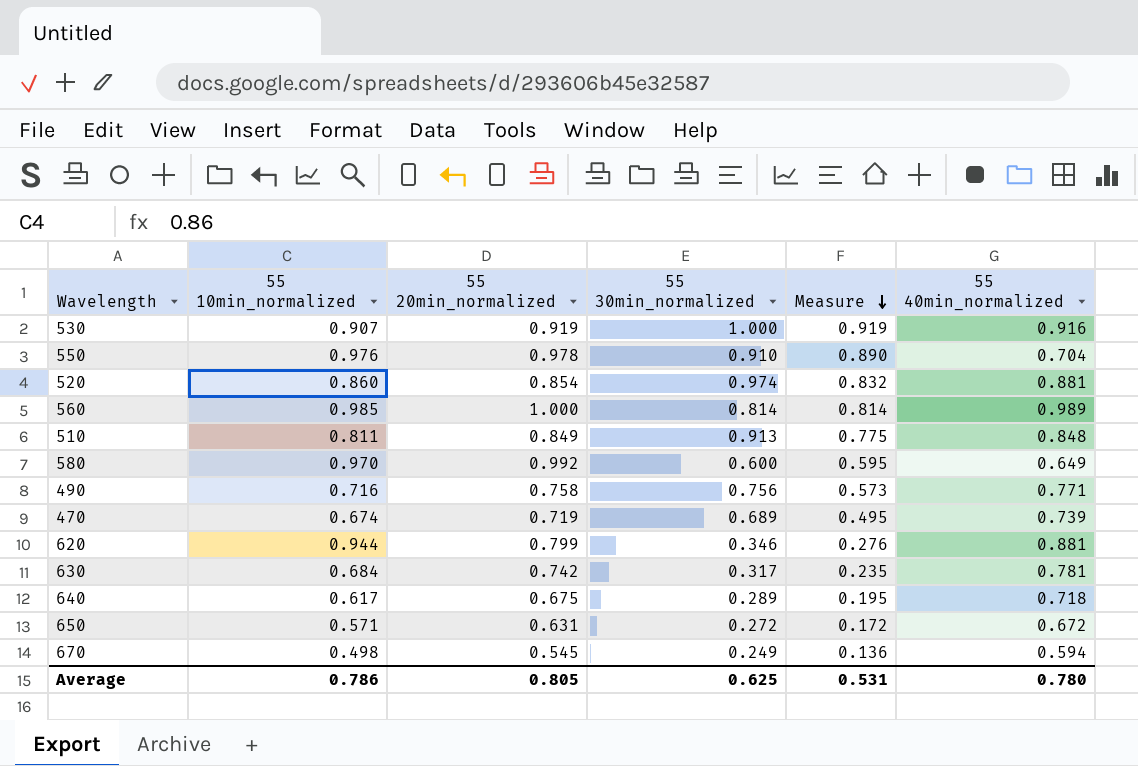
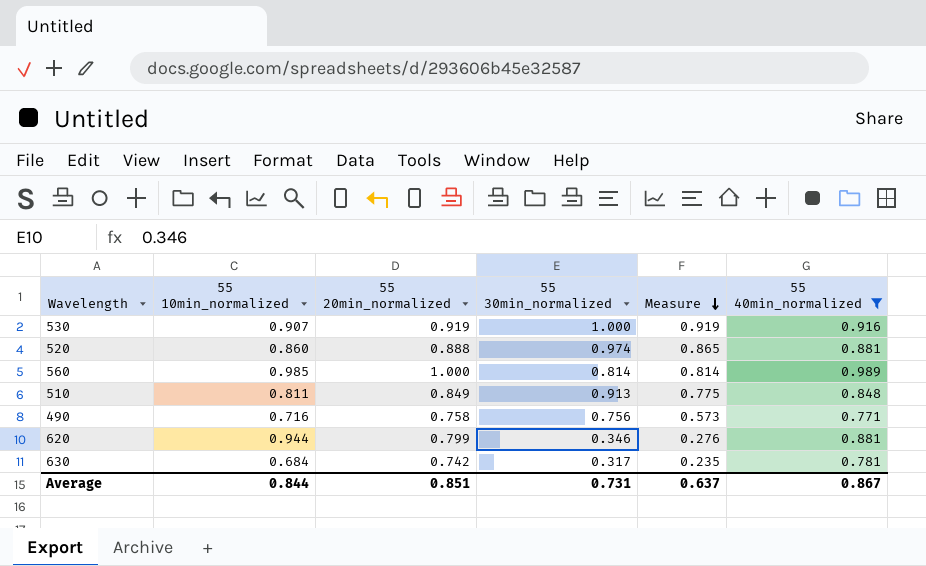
filter: none -> 55 40min_normalized >= 0.771
520 | 55 20min_normalized: 0.854 -> 0.888
520 | Measure: 0.832 -> 0.865
Average | 55 10min_normalized: 0.786 -> 0.844
Average | 55 20min_normalized: 0.805 -> 0.851
Average | 55 30min_normalized: 0.625 -> 0.731
Average | Measure: 0.531 -> 0.637
Average | 55 40min_normalized: 0.780 -> 0.867

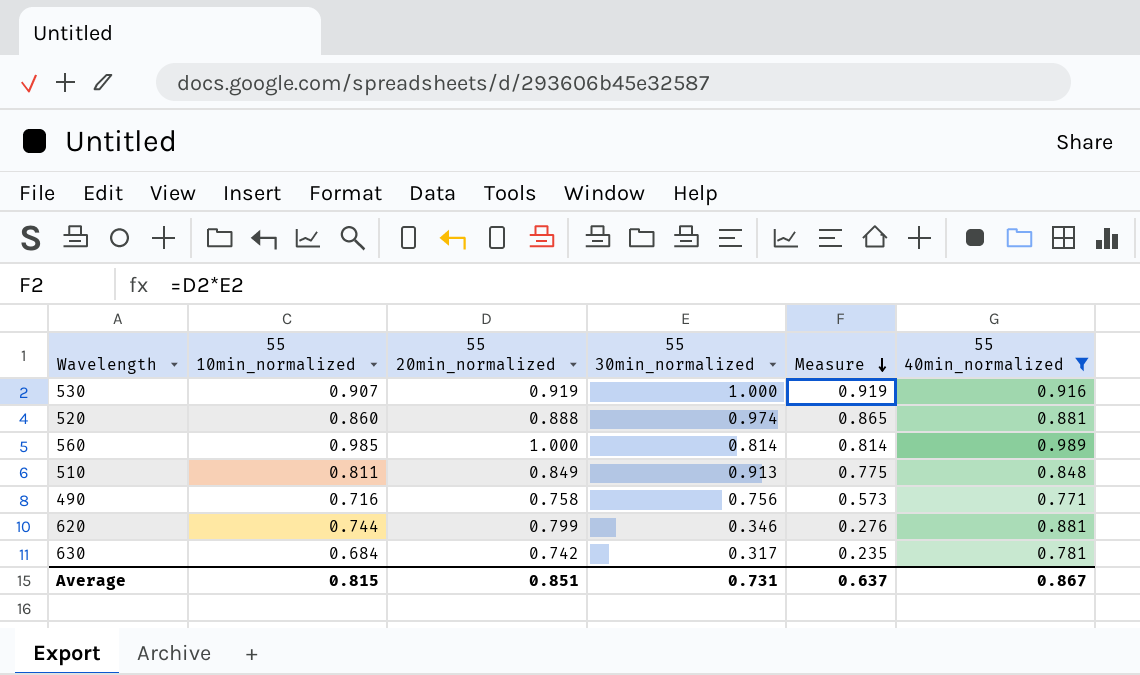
620 | 55 10min_normalized: 0.944 -> 0.744
Average | 55 10min_normalized: 0.844 -> 0.815

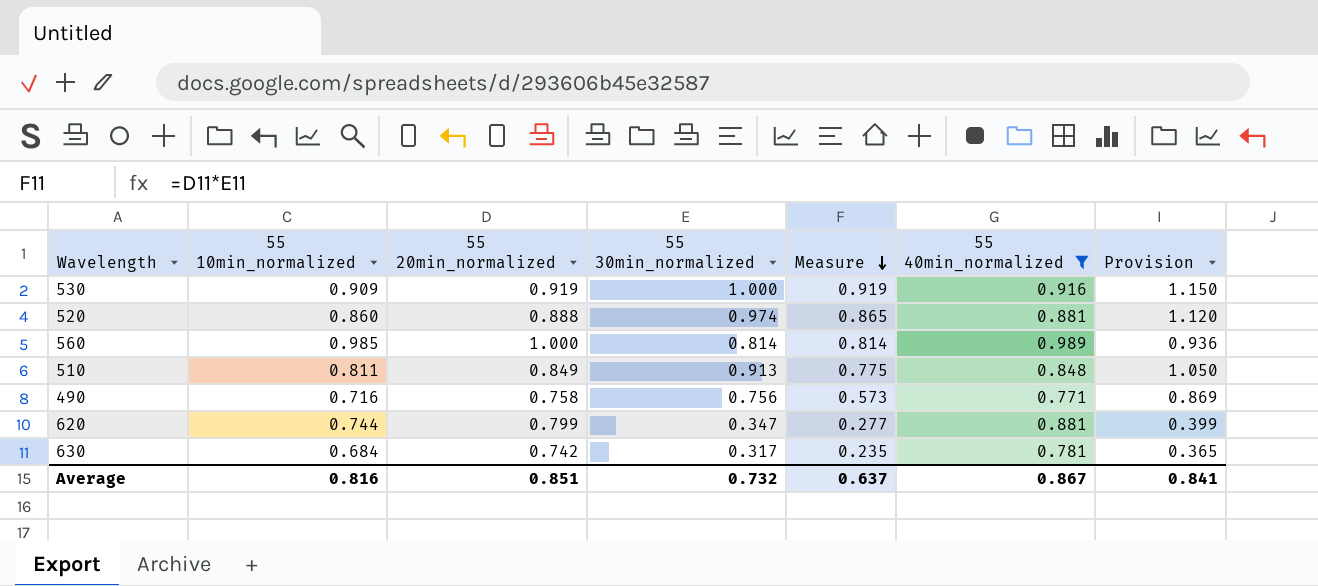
column Provision | formula: none -> [55 30min_normalized] * 1.15
530 | 55 10min_normalized: 0.907 -> 0.909
620 | 55 30min_normalized: 0.346 -> 0.347
620 | Measure: 0.276 -> 0.277
Average | 55 10min_normalized: 0.815 -> 0.816
Average | 55 30min_normalized: 0.731 -> 0.732

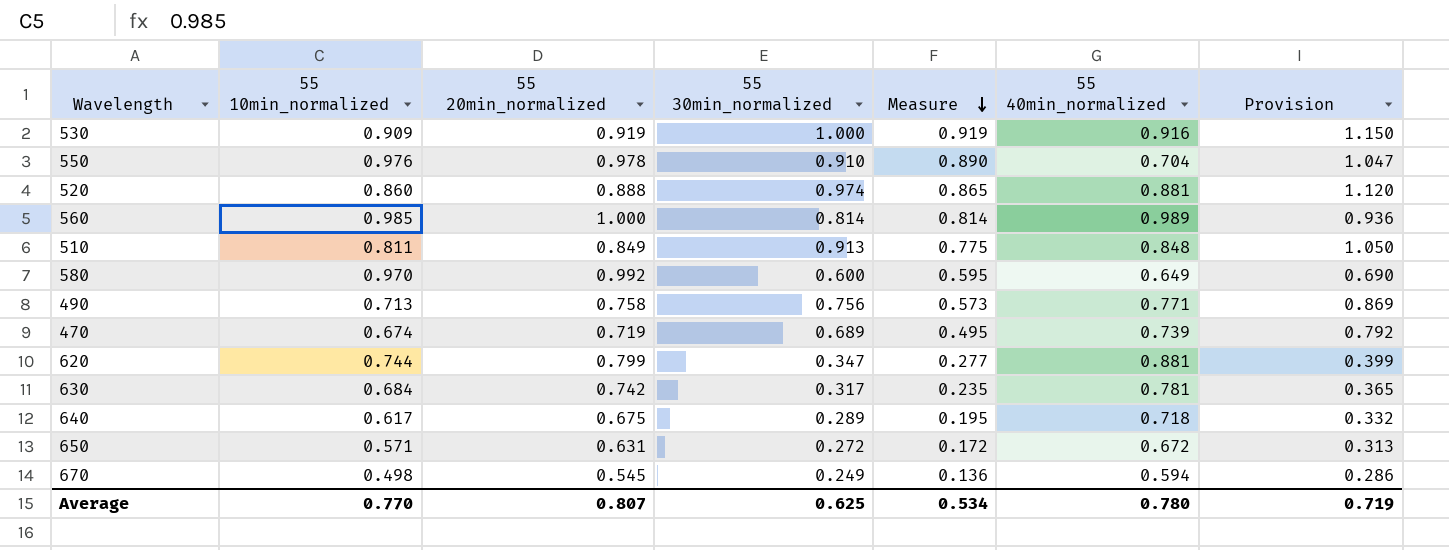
filter: 55 40min_normalized >= 0.771 -> none
490 | 55 10min_normalized: 0.716 -> 0.713
Average | 55 10min_normalized: 0.816 -> 0.770
Average | 55 20min_normalized: 0.851 -> 0.807
Average | 55 30min_normalized: 0.732 -> 0.625
Average | Measure: 0.637 -> 0.534
Average | 55 40min_normalized: 0.867 -> 0.780
Average | Provision: 0.841 -> 0.719

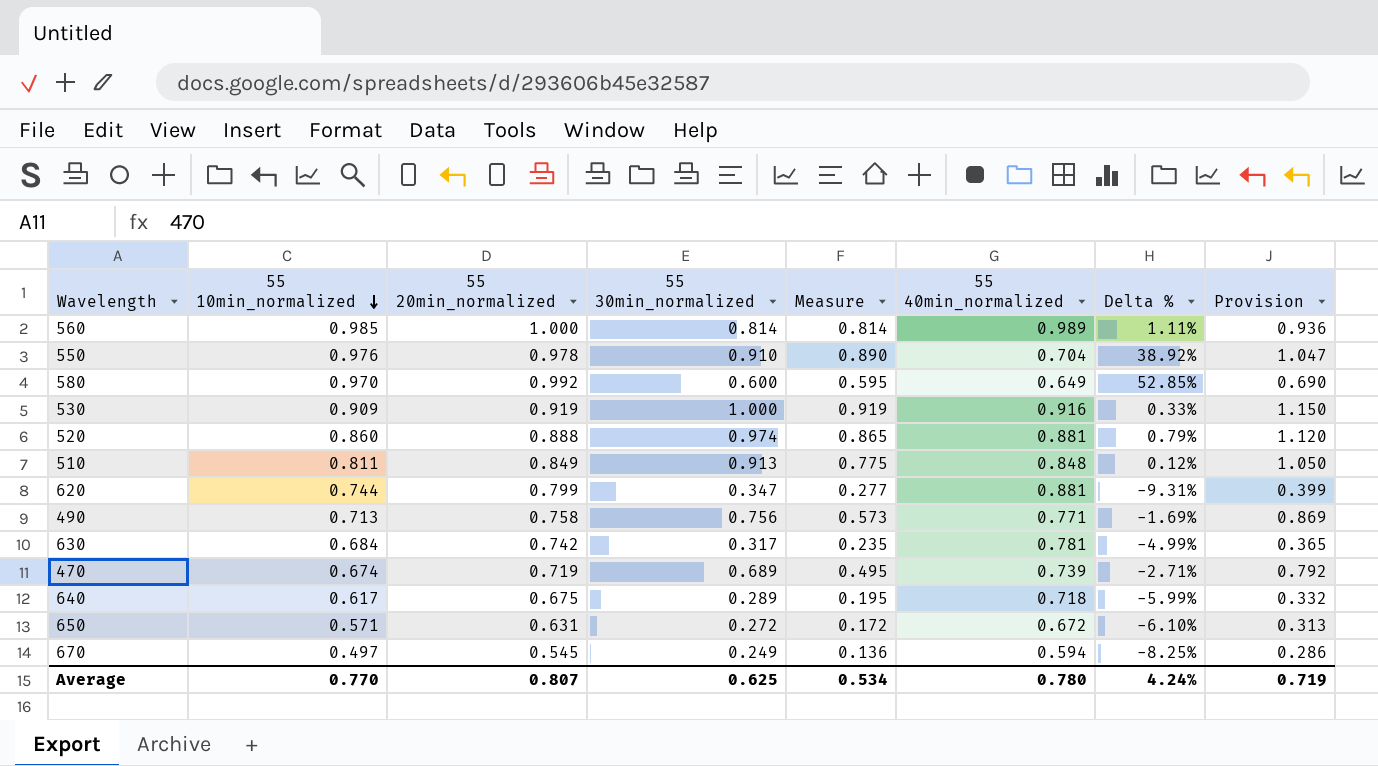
row order: Measure descending -> 55 10min_normalized descending
column Delta % | formula: none -> ([55 20min_normalized] - [55 40min_normalized]) / [55 40min_normalized]
670 | 55 10min_normalized: 0.498 -> 0.497

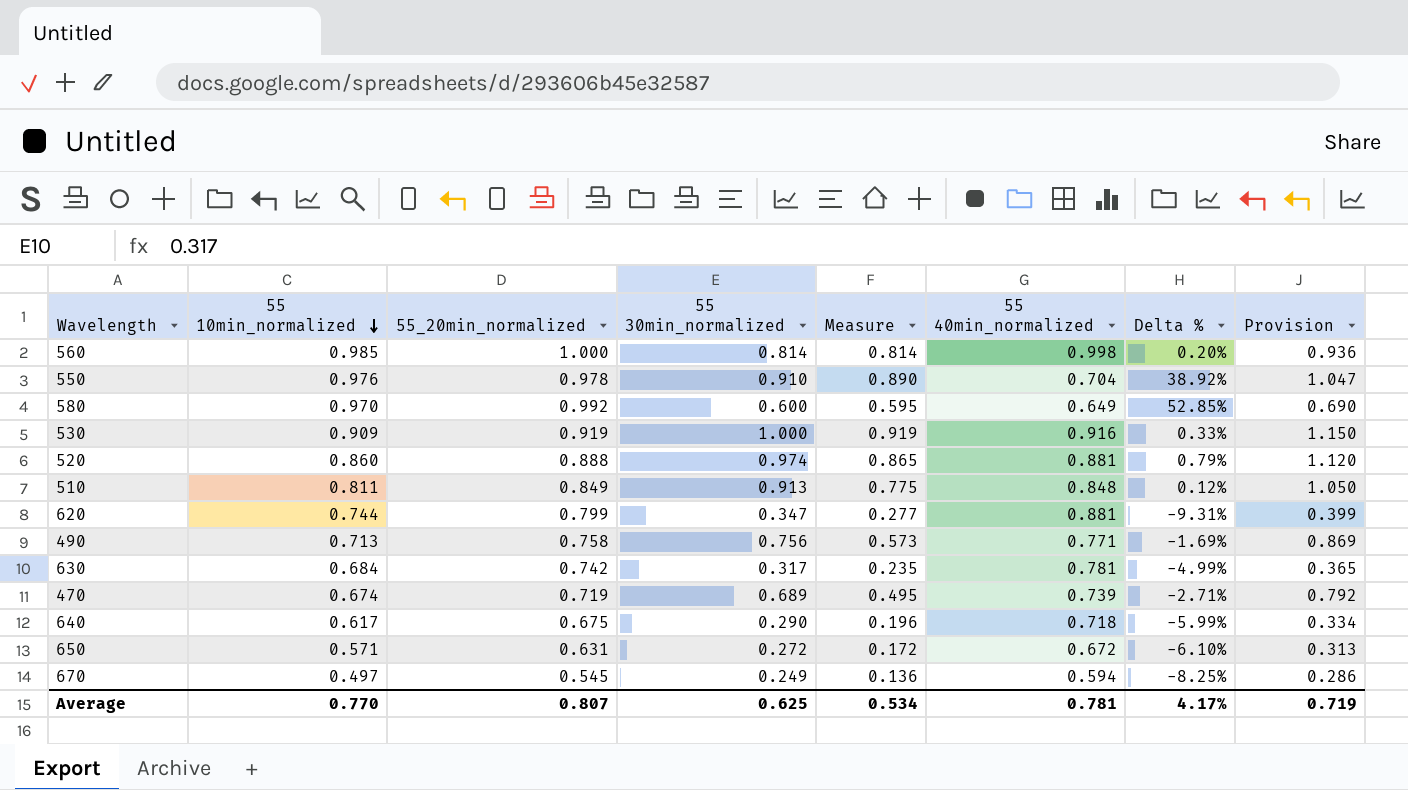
column name: 55 20min_normalized -> 55_20min_normalized
560 | 55 40min_normalized: 0.989 -> 0.998
560 | Delta %: 1.11% -> 0.20%
640 | 55 30min_normalized: 0.289 -> 0.290
640 | Measure: 0.195 -> 0.196
640 | Provision: 0.332 -> 0.334
Average | 55 40min_normalized: 0.780 -> 0.781
Average | Delta %: 4.24% -> 4.17%

